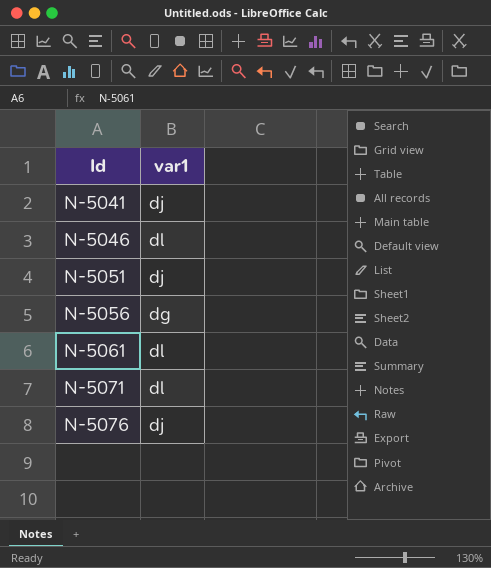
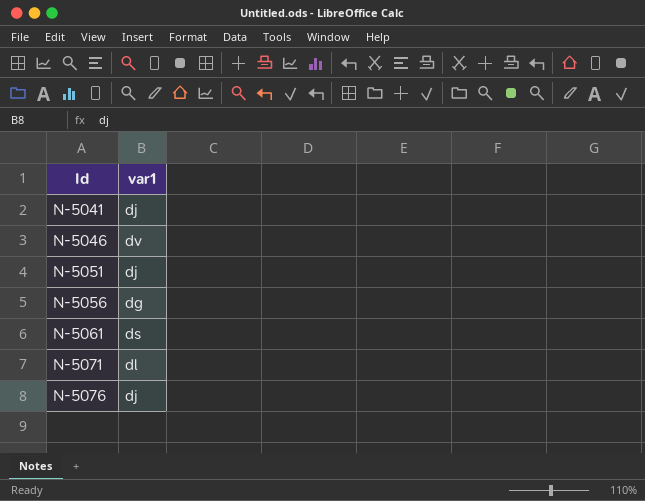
N-5046 | var1: dl -> dv
N-5061 | var1: dl -> ds

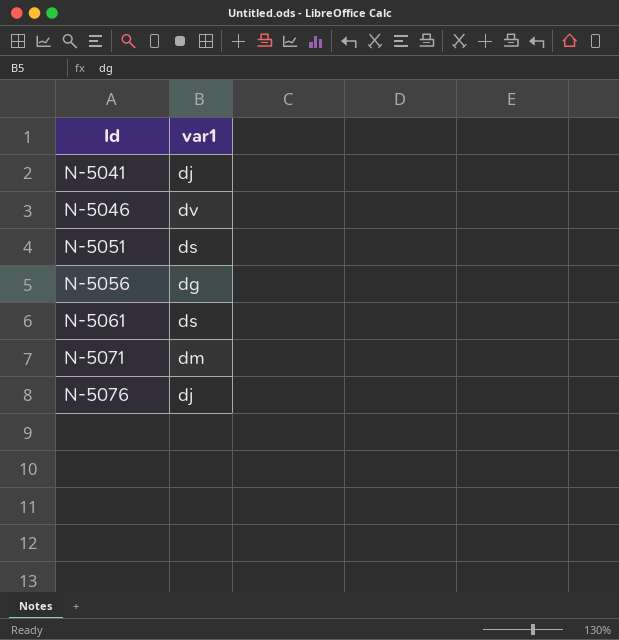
N-5051 | var1: dj -> ds
N-5071 | var1: dl -> dm

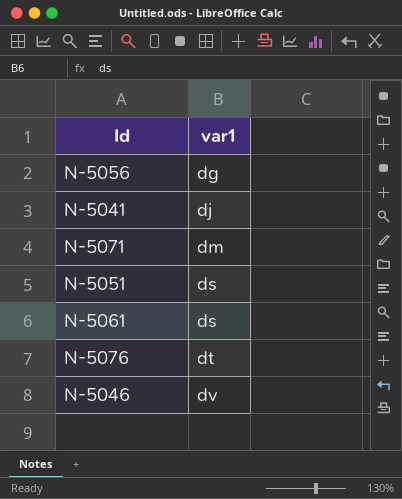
row order: Id ascending -> var1 ascending
N-5076 | var1: dj -> dt

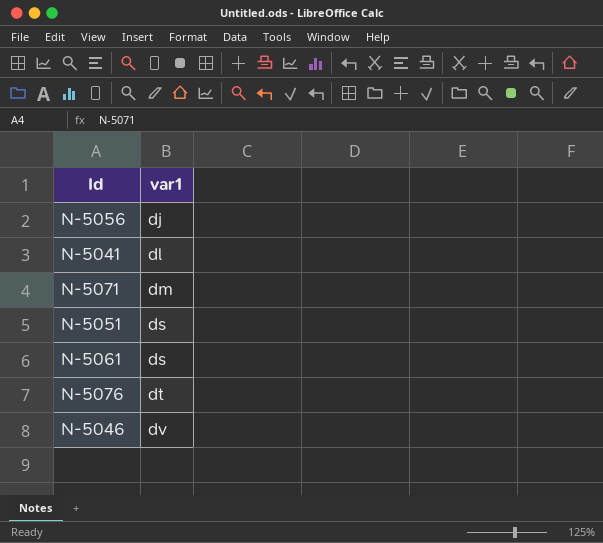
N-5056 | var1: dg -> dj
N-5041 | var1: dj -> dl

